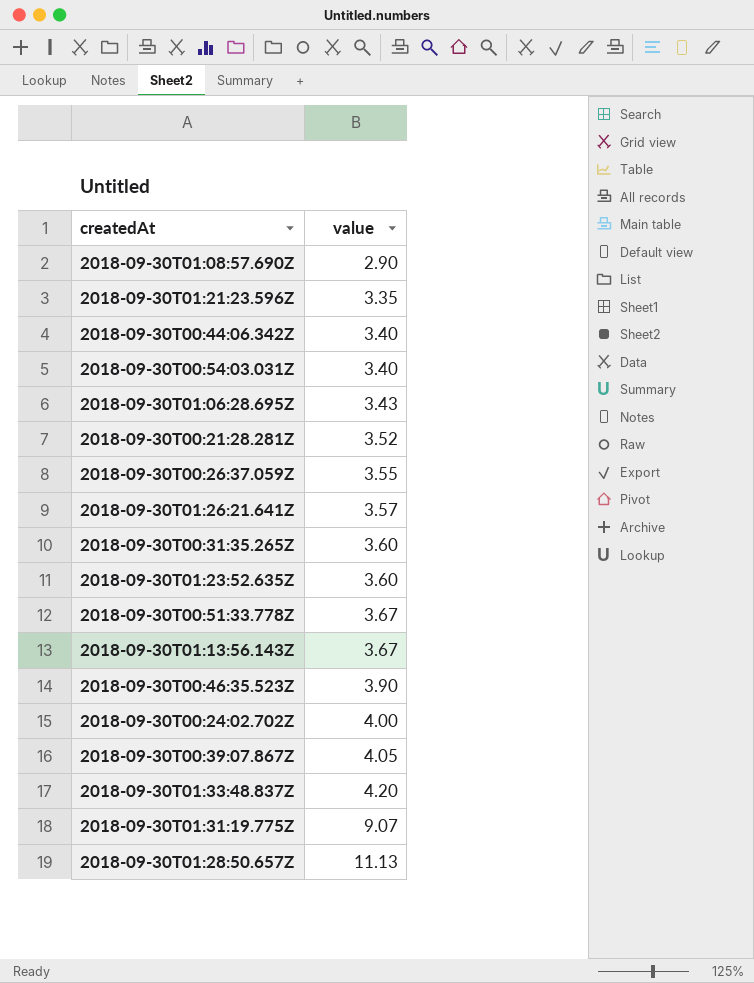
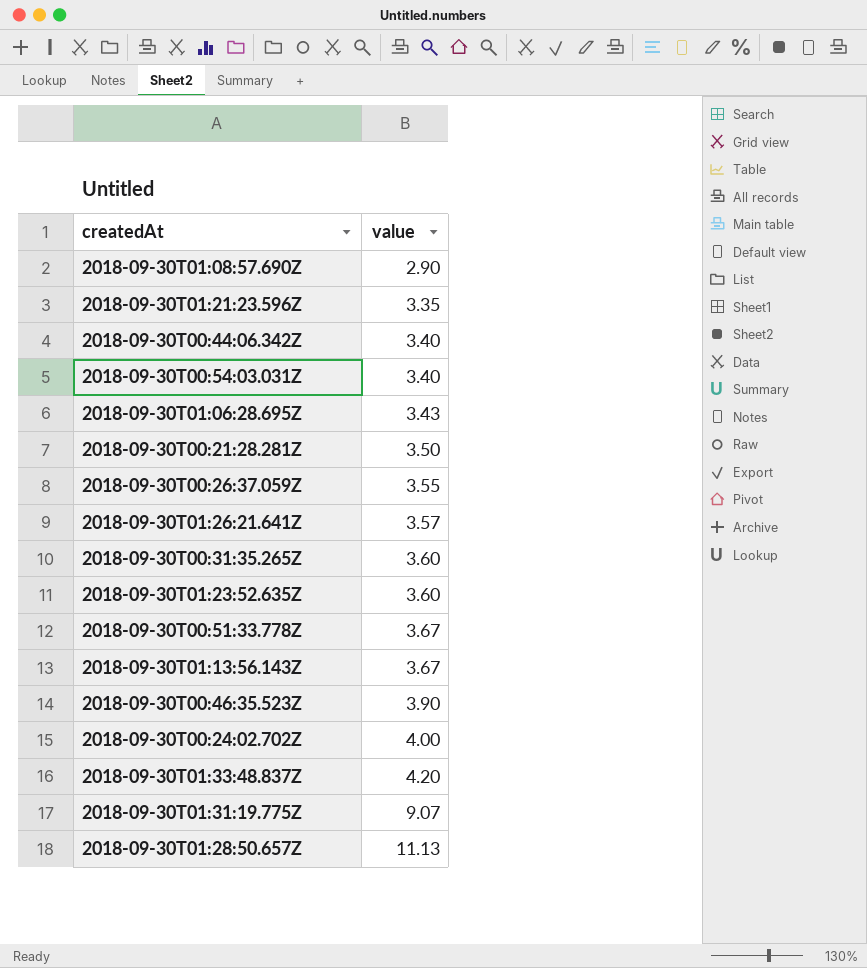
row 2018-09-30T00:39:07.867Z: 4.05 -> none
2018-09-30T00:21:28.281Z | value: 3.52 -> 3.50

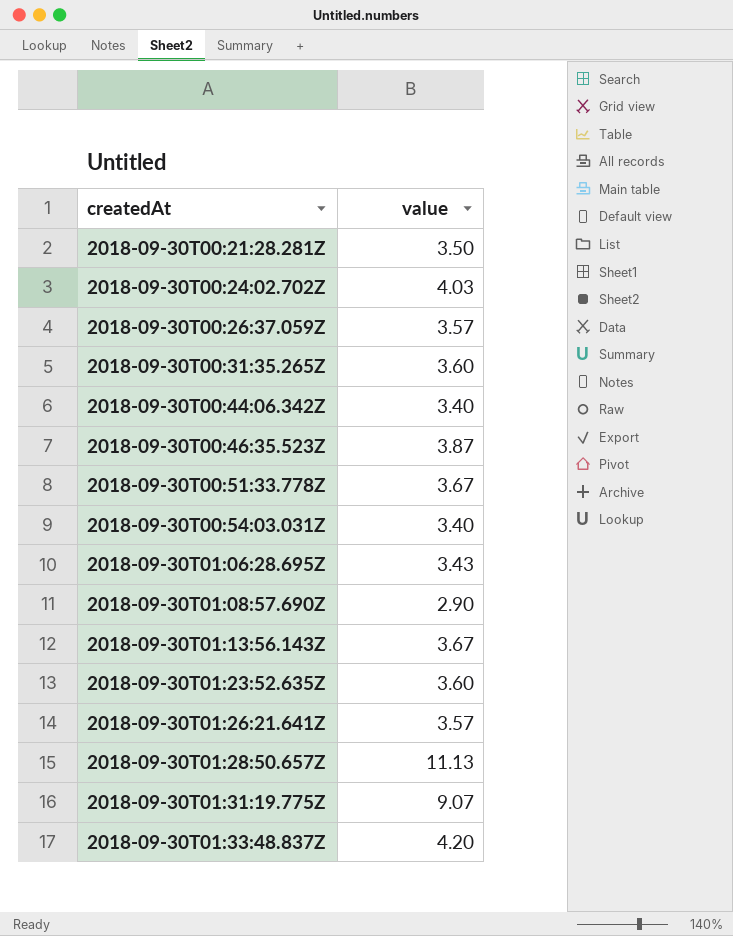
row order: value ascending -> createdAt ascending
row 2018-09-30T01:21:23.596Z: 3.35 -> none
2018-09-30T00:24:02.702Z | value: 4.00 -> 4.03
2018-09-30T00:26:37.059Z | value: 3.55 -> 3.57
2018-09-30T00:46:35.523Z | value: 3.90 -> 3.87

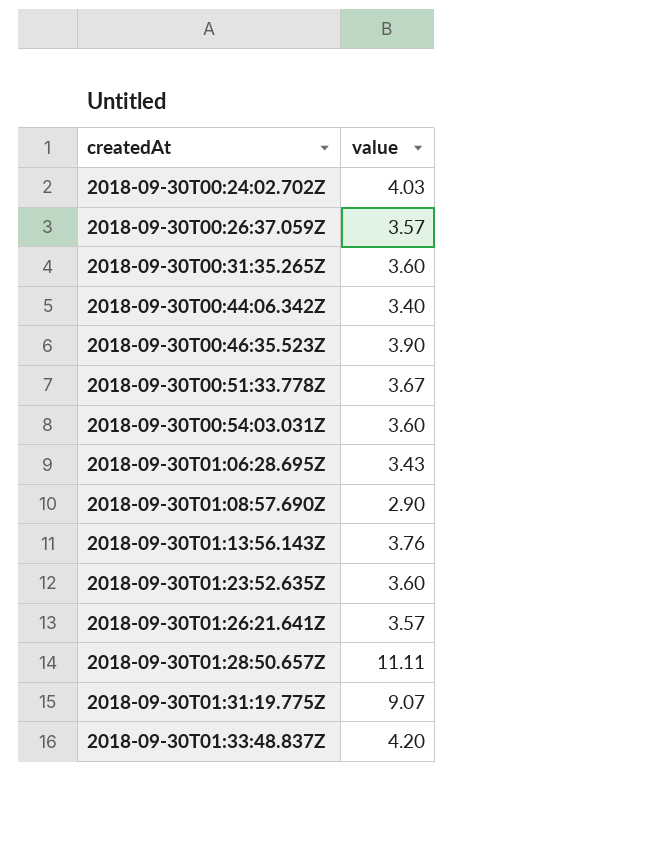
row 2018-09-30T00:21:28.281Z: 3.50 -> none
2018-09-30T00:46:35.523Z | value: 3.87 -> 3.90
2018-09-30T00:54:03.031Z | value: 3.40 -> 3.60
2018-09-30T01:13:56.143Z | value: 3.67 -> 3.76
2018-09-30T01:28:50.657Z | value: 11.13 -> 11.11

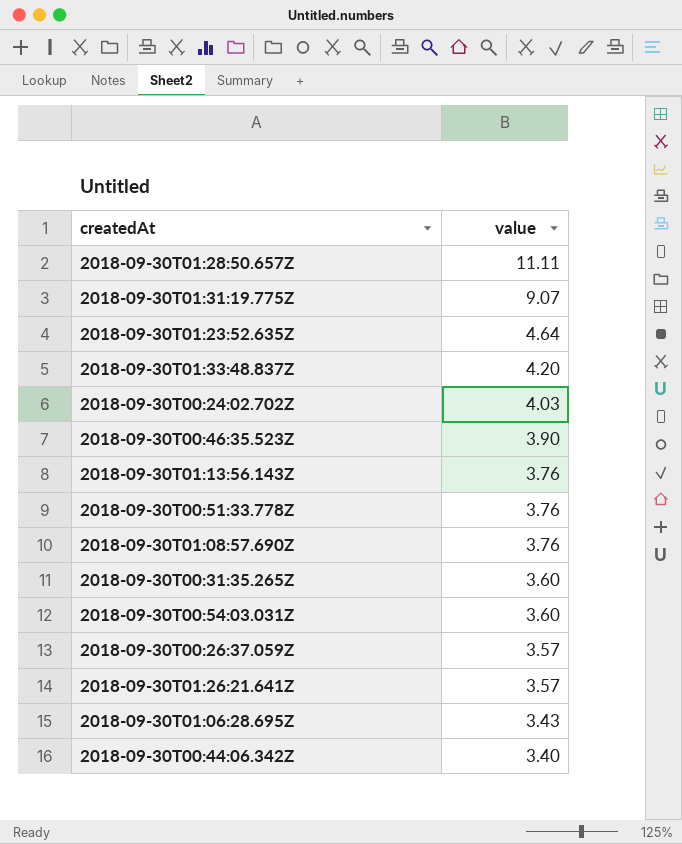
row order: createdAt ascending -> value descending
2018-09-30T01:23:52.635Z | value: 3.60 -> 4.64
2018-09-30T00:51:33.778Z | value: 3.67 -> 3.76
2018-09-30T01:08:57.690Z | value: 2.90 -> 3.76

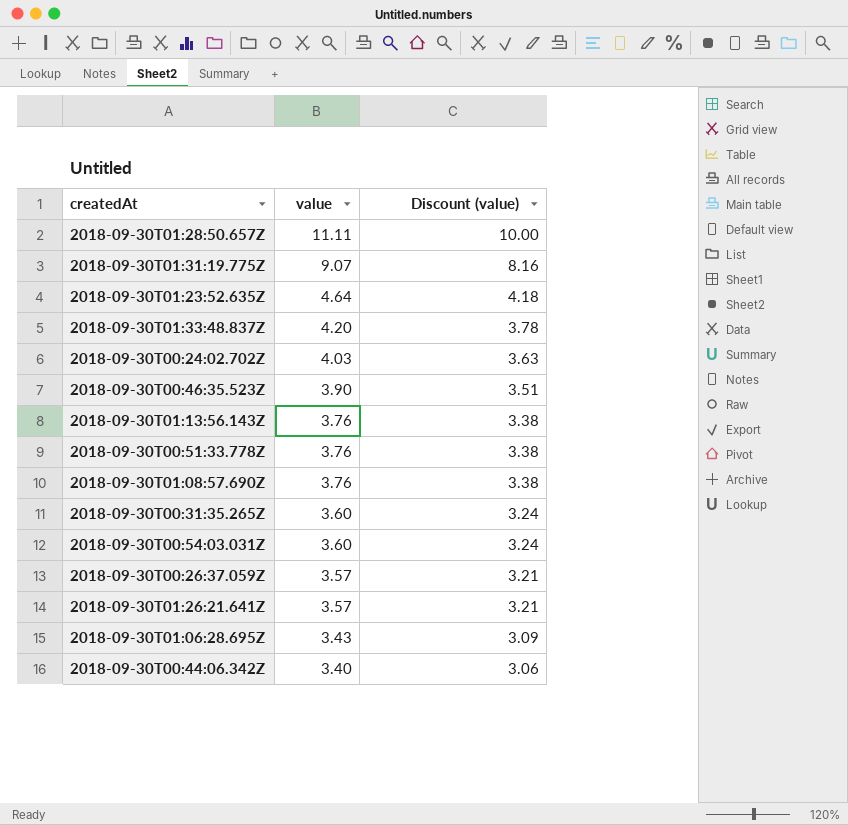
column Discount (value) | formula: none -> [value] * 0.9

